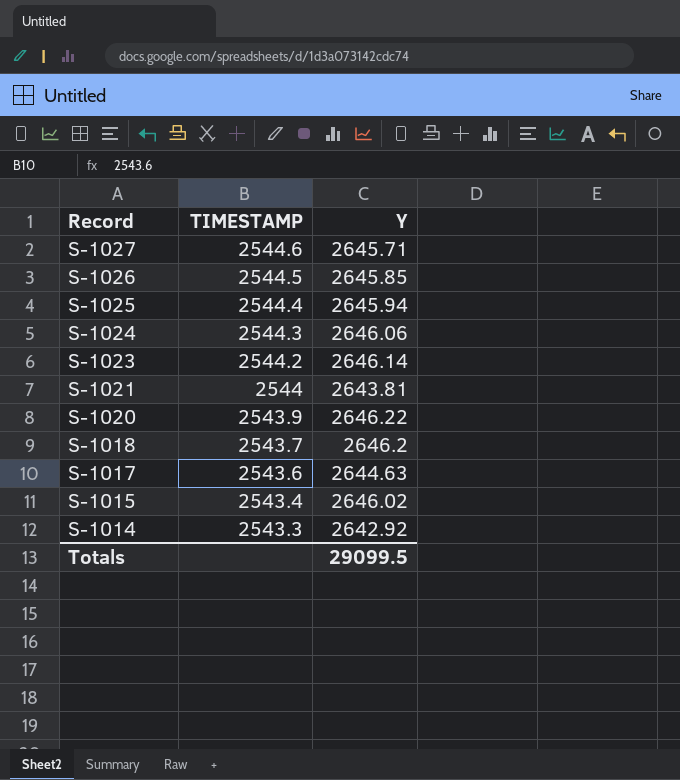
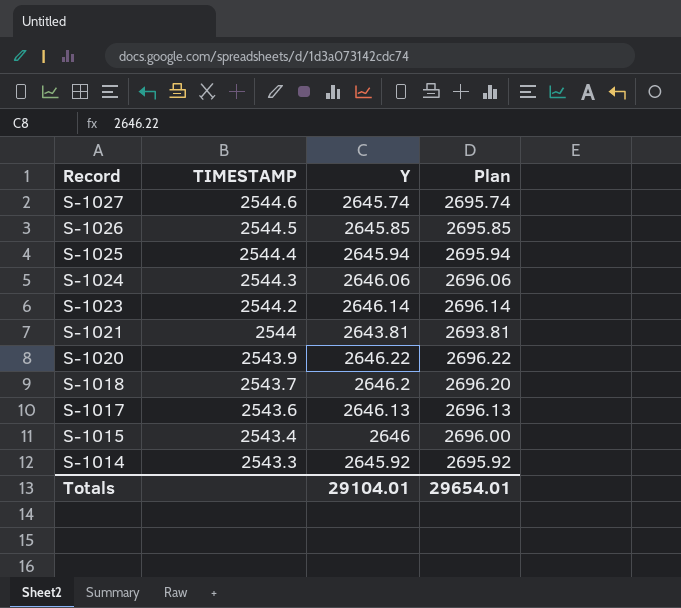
column Plan | formula: none -> [Y] + 50
S-1027 | Y: 2645.71 -> 2645.74
S-1017 | Y: 2644.63 -> 2646.13
S-1015 | Y: 2646.02 -> 2646
S-1014 | Y: 2642.92 -> 2645.92
Totals | Y: 29099.5 -> 29104.01

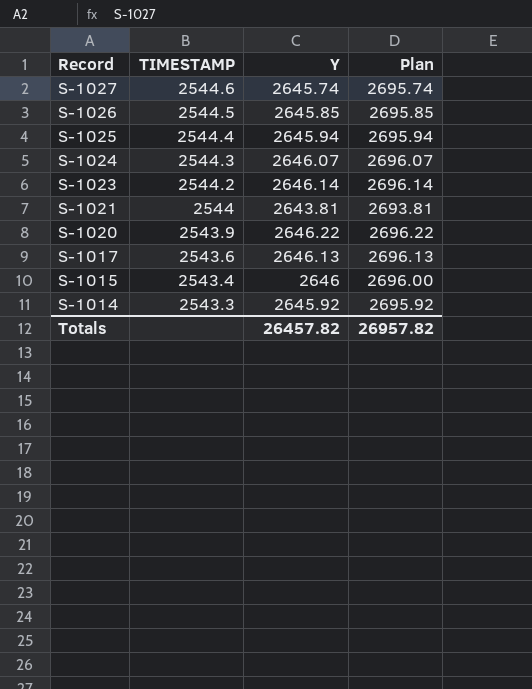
row S-1018: 2543.7 | 2646.2 | 2696.20 -> none
S-1024 | Y: 2646.06 -> 2646.07
S-1024 | Plan: 2696.06 -> 2696.07
Totals | Y: 29104.01 -> 26457.82
Totals | Plan: 29654.01 -> 26957.82

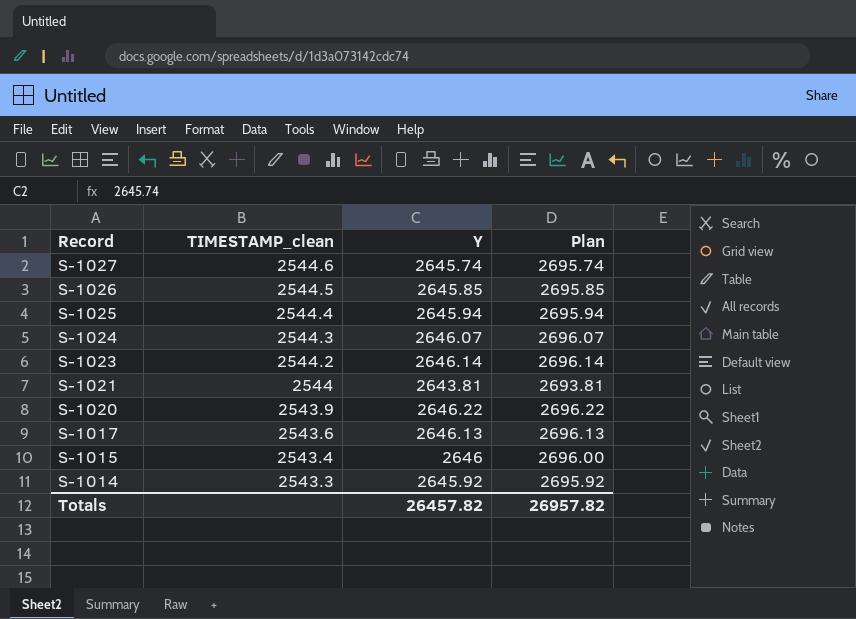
column name: TIMESTAMP -> TIMESTAMP_clean

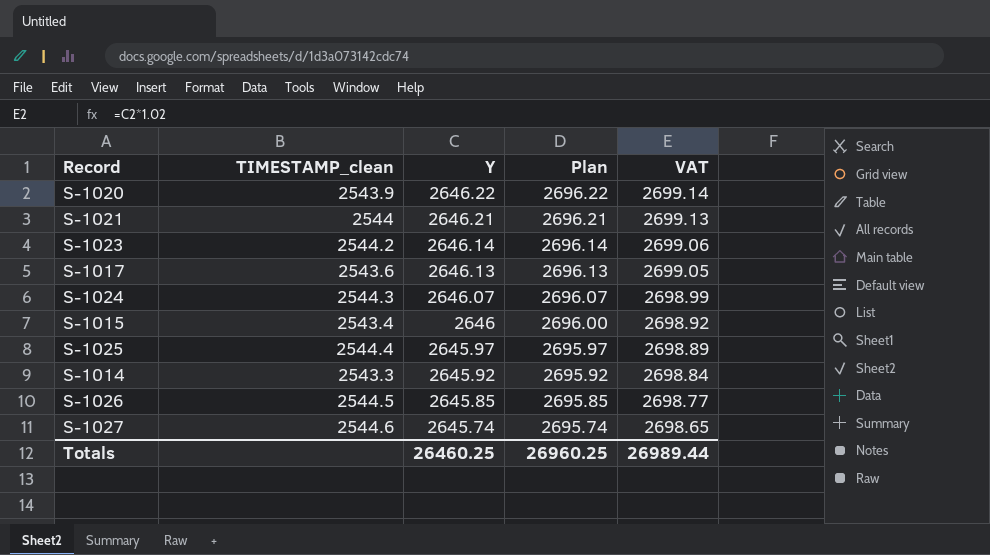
row order: Record descending -> Y descending
column VAT | formula: none -> [Y] * 1.02
S-1021 | Y: 2643.81 -> 2646.21
S-1021 | Plan: 2693.81 -> 2696.21
S-1025 | Y: 2645.94 -> 2645.97
S-1025 | Plan: 2695.94 -> 2695.97
Totals | Y: 26457.82 -> 26460.25
Totals | Plan: 26957.82 -> 26960.25

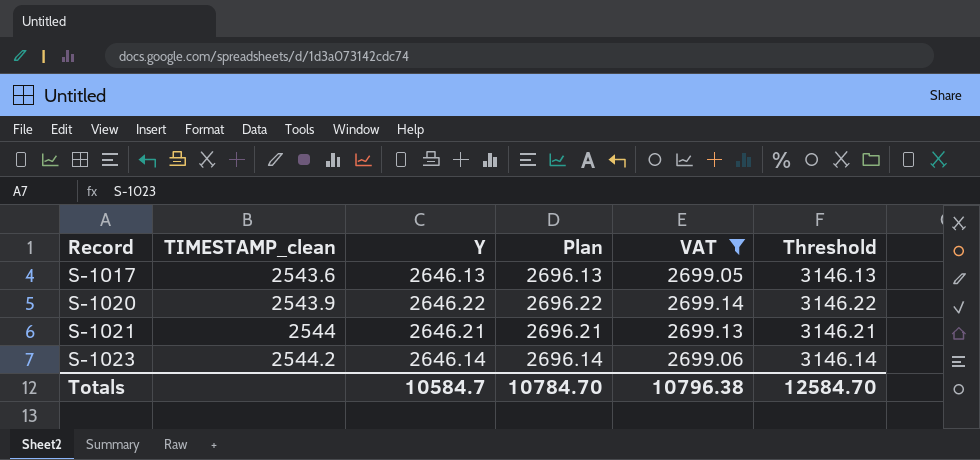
filter: none -> VAT >= 2699.05
row order: Y descending -> Record ascending
column Threshold | formula: none -> [Y] + 500
Totals | Y: 26460.25 -> 10584.7
Totals | Plan: 26960.25 -> 10784.70
Totals | VAT: 26989.44 -> 10796.38

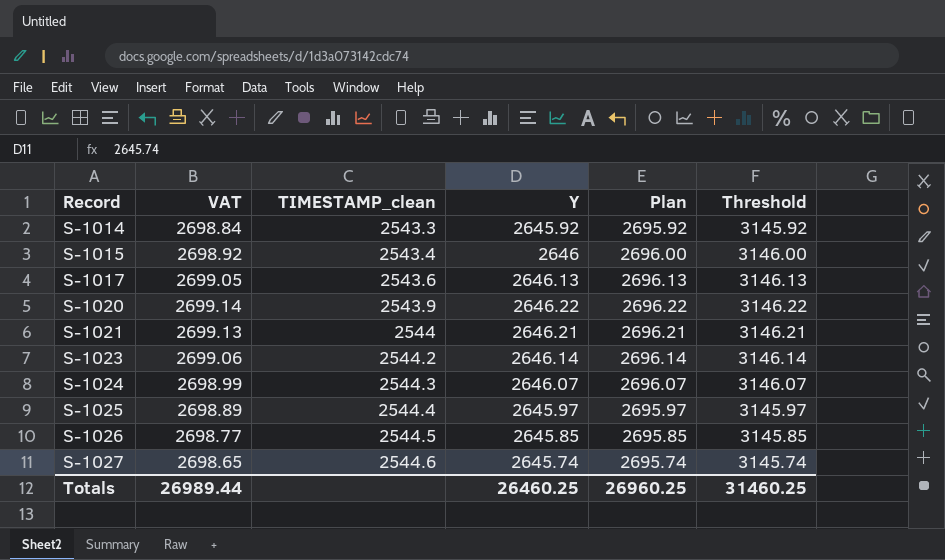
filter: VAT >= 2699.05 -> none
column VAT | position: 5 -> 2
Totals | VAT: 10796.38 -> 26989.44
Totals | Y: 10584.7 -> 26460.25
Totals | Plan: 10784.70 -> 26960.25
Totals | Threshold: 12584.70 -> 31460.25

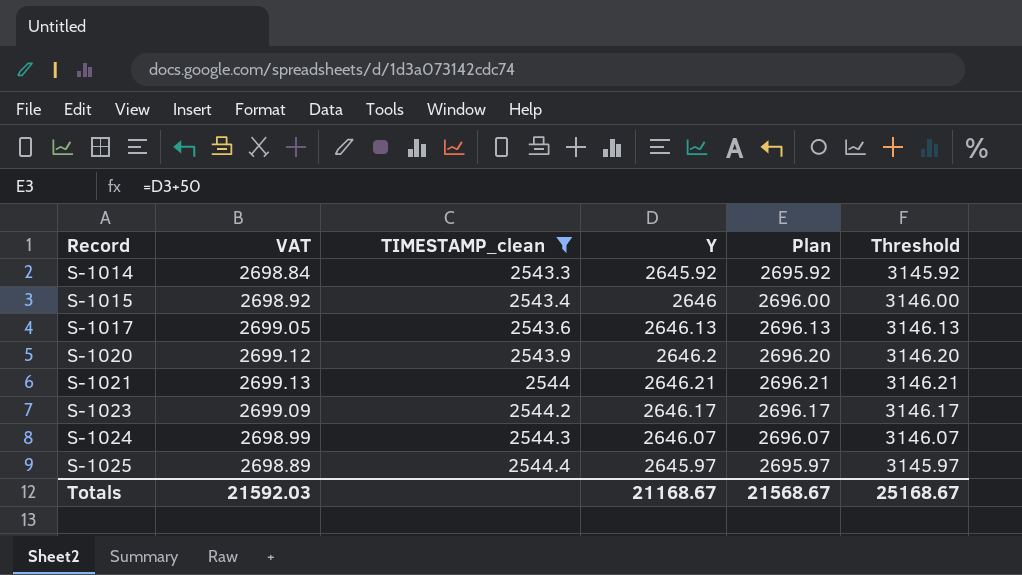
filter: none -> TIMESTAMP_clean <= 2544.4
S-1020 | VAT: 2699.14 -> 2699.12
S-1020 | Y: 2646.22 -> 2646.2
S-1020 | Plan: 2696.22 -> 2696.20
S-1020 | Threshold: 3146.22 -> 3146.20
S-1023 | VAT: 2699.06 -> 2699.09
S-1023 | Y: 2646.14 -> 2646.17
S-1023 | Plan: 2696.14 -> 2696.17
S-1023 | Threshold: 3146.14 -> 3146.17
Totals | VAT: 26989.44 -> 21592.03
Totals | Y: 26460.25 -> 21168.67
Totals | Plan: 26960.25 -> 21568.67
Totals | Threshold: 31460.25 -> 25168.67

